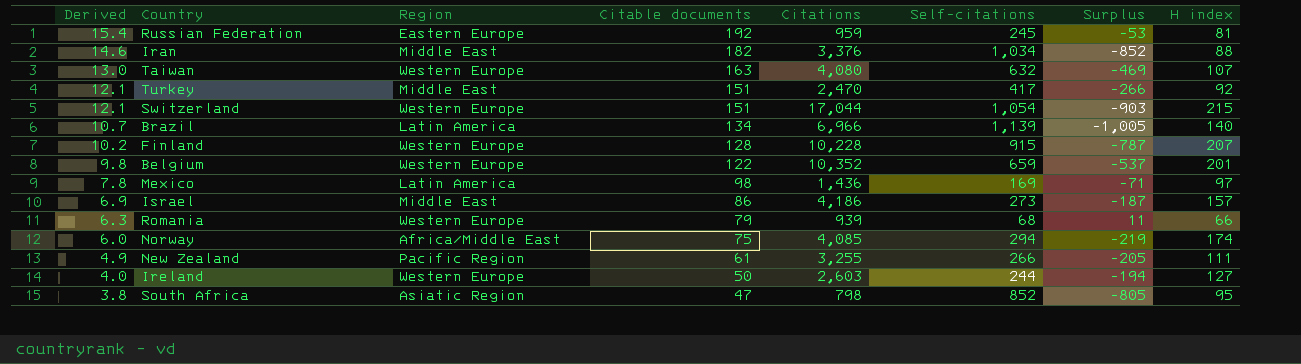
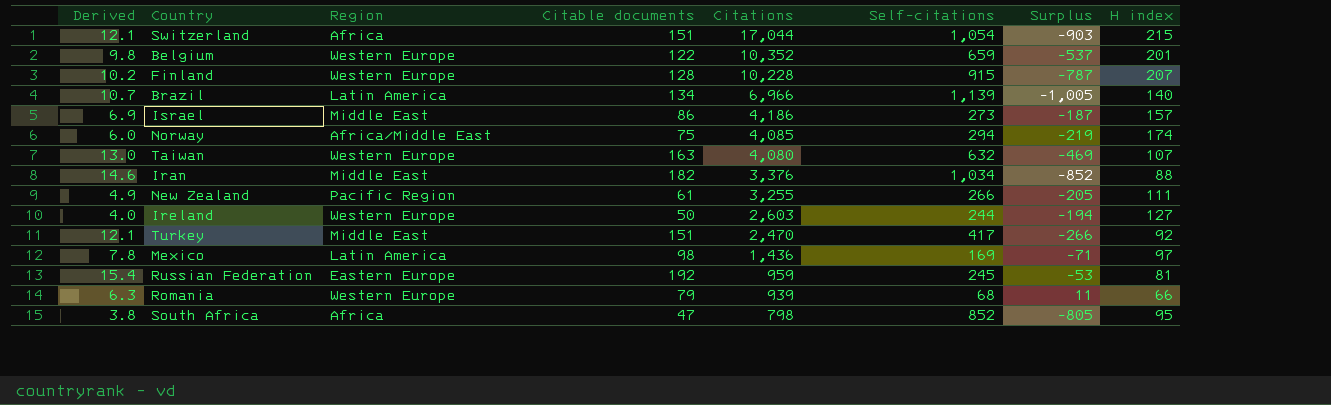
row order: Derived descending -> Citations descending
Switzerland | Region: Western Europe -> Africa
South Africa | Region: Asiatic Region -> Africa

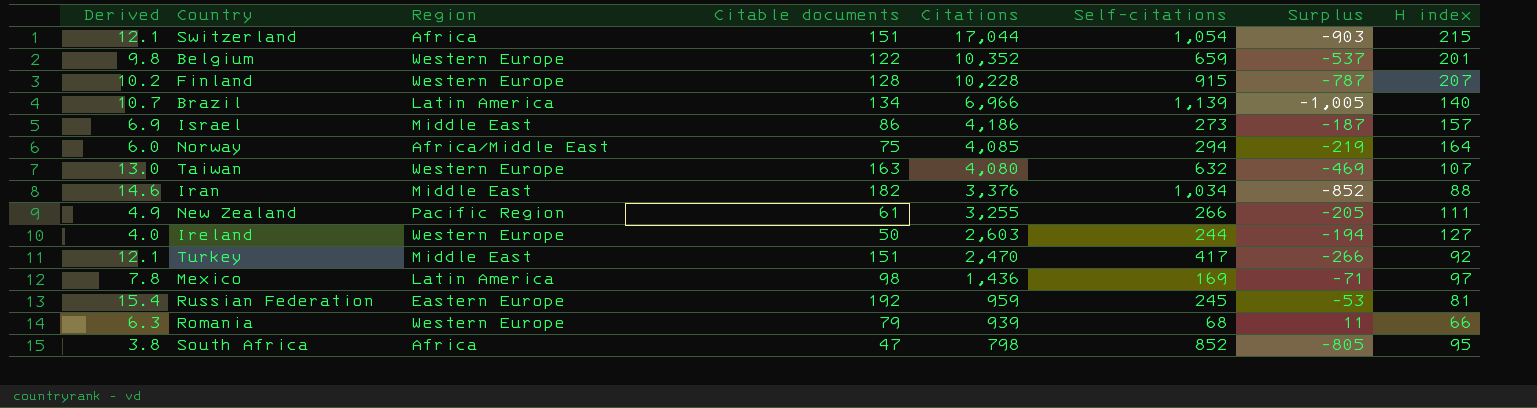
Norway | H index: 174 -> 164

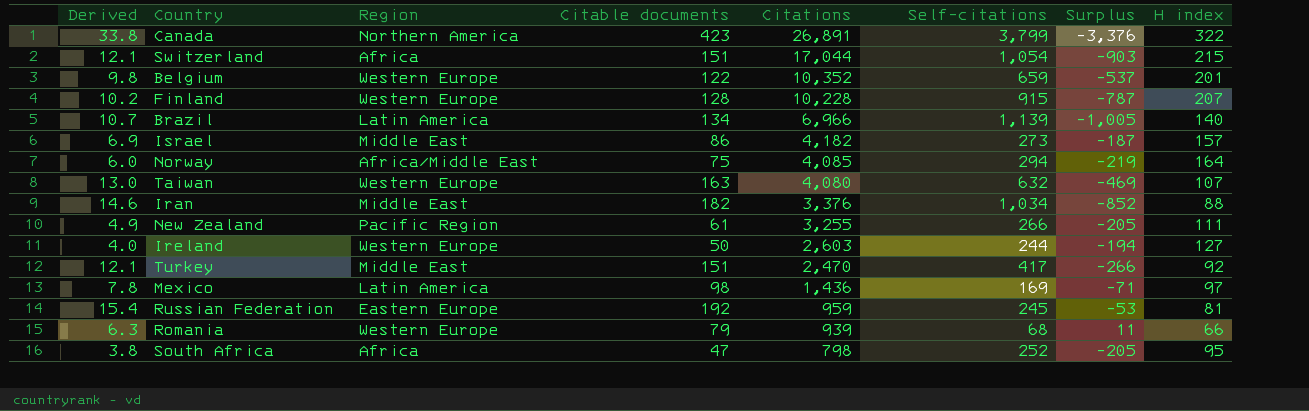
row Canada: none -> 33.8 | Northern America | 423 | 26,891 | 3,799 | -3,376 | 322
Israel | Citations: 4,186 -> 4,182
South Africa | Self-citations: 852 -> 252
South Africa | Surplus: -805 -> -205

